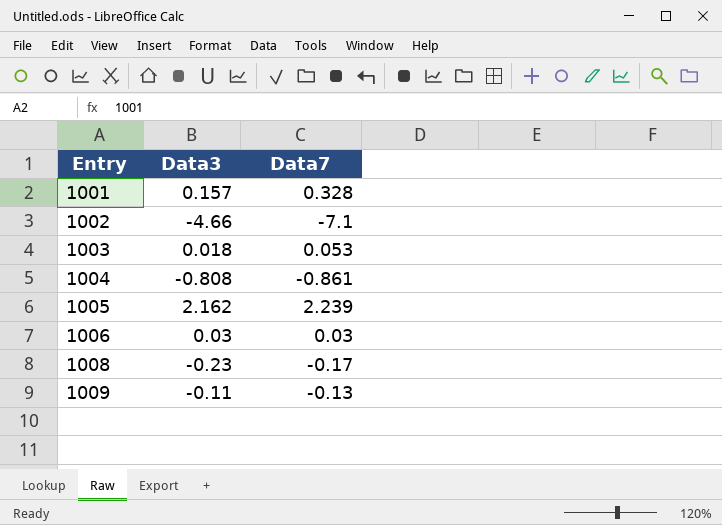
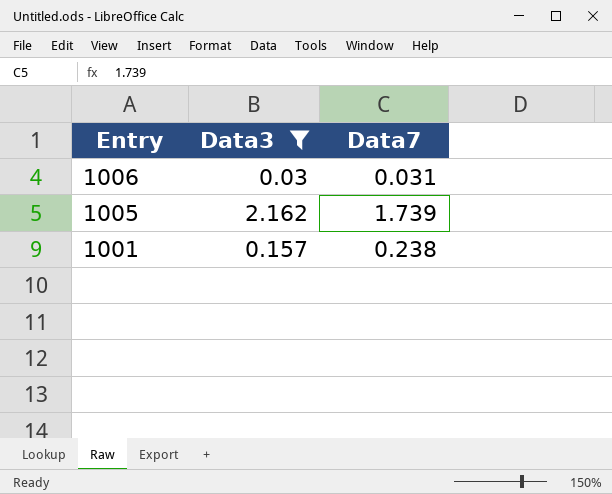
filter: none -> Data3 >= 0.03
row order: Entry ascending -> Entry descending
1006 | Data7: 0.03 -> 0.031
1005 | Data7: 2.239 -> 1.739
1001 | Data7: 0.328 -> 0.238

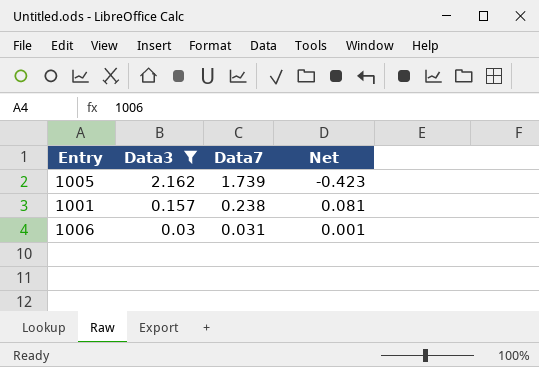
row order: Entry descending -> Data3 descending
column Net | formula: none -> [Data7] - [Data3]

